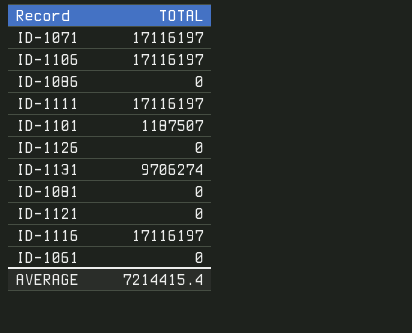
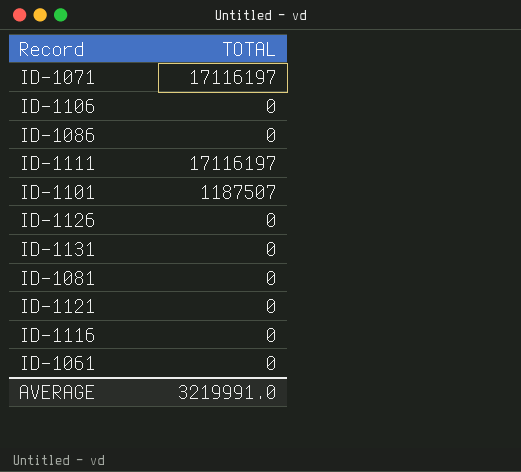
ID-1106 | TOTAL: 17116197 -> 0
ID-1131 | TOTAL: 9706274 -> 0
ID-1116 | TOTAL: 17116197 -> 0
AVERAGE | TOTAL: 7214415.4 -> 3219991.0

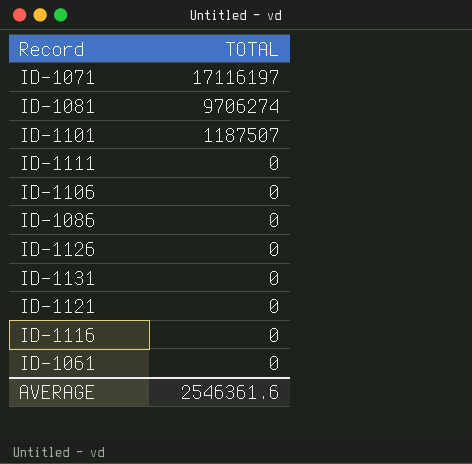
row order: none -> TOTAL descending
ID-1081 | TOTAL: 0 -> 9706274
ID-1111 | TOTAL: 17116197 -> 0
AVERAGE | TOTAL: 3219991.0 -> 2546361.6

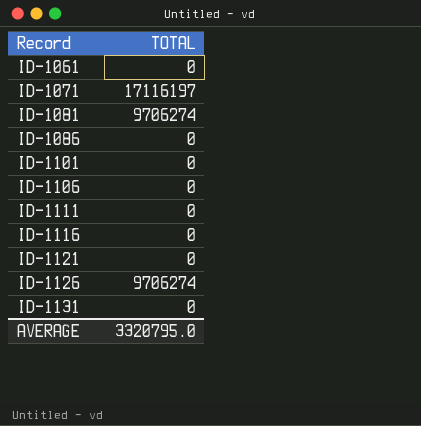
row order: TOTAL descending -> Record ascending
ID-1101 | TOTAL: 1187507 -> 0
ID-1126 | TOTAL: 0 -> 9706274
AVERAGE | TOTAL: 2546361.6 -> 3320795.0

